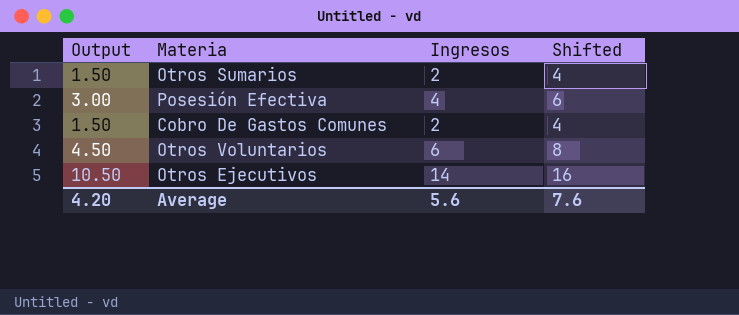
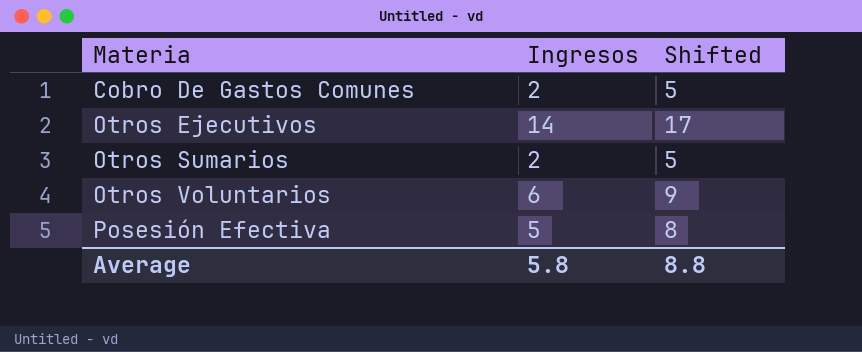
row order: none -> Materia ascending
column Output | formula: [Ingresos] * 0.75 -> none
column Shifted | formula: [Ingresos] + 2 -> [Ingresos] + 3
Posesión Efectiva | Ingresos: 4 -> 5
Average | Ingresos: 5.6 -> 5.8
Average | Shifted: 7.6 -> 8.8

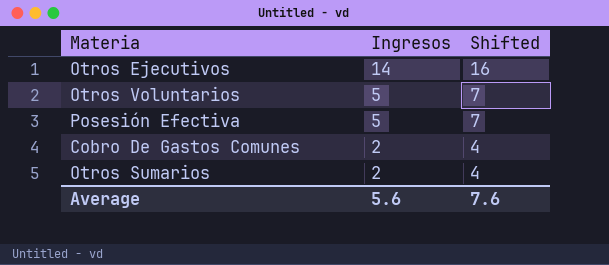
row order: Materia ascending -> Ingresos descending
column Shifted | formula: [Ingresos] + 3 -> [Ingresos] + 2
Otros Voluntarios | Ingresos: 6 -> 5
Average | Ingresos: 5.8 -> 5.6
Average | Shifted: 8.8 -> 7.6

